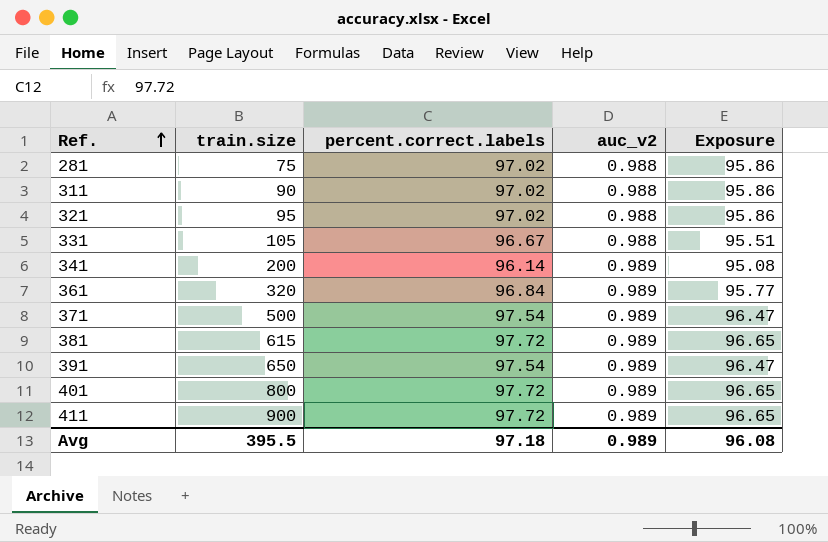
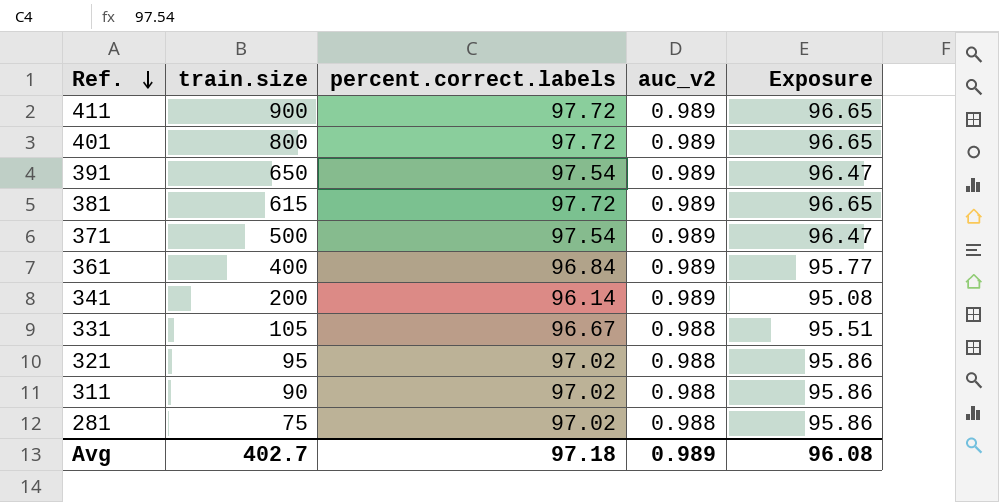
row order: Ref. ascending -> Ref. descending
361 | train.size: 320 -> 400
Avg | train.size: 395.5 -> 402.7

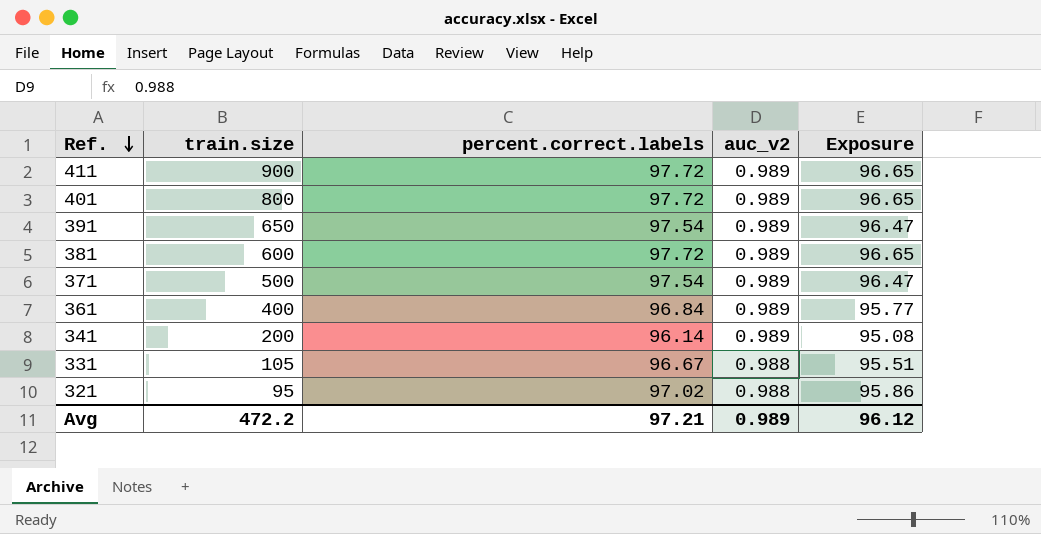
row 311: 90 | 97.02 | 0.988 | 95.86 -> none
row 281: 75 | 97.02 | 0.988 | 95.86 -> none
381 | train.size: 615 -> 600
Avg | train.size: 402.7 -> 472.2
Avg | percent.correct.labels: 97.18 -> 97.21
Avg | Exposure: 96.08 -> 96.12

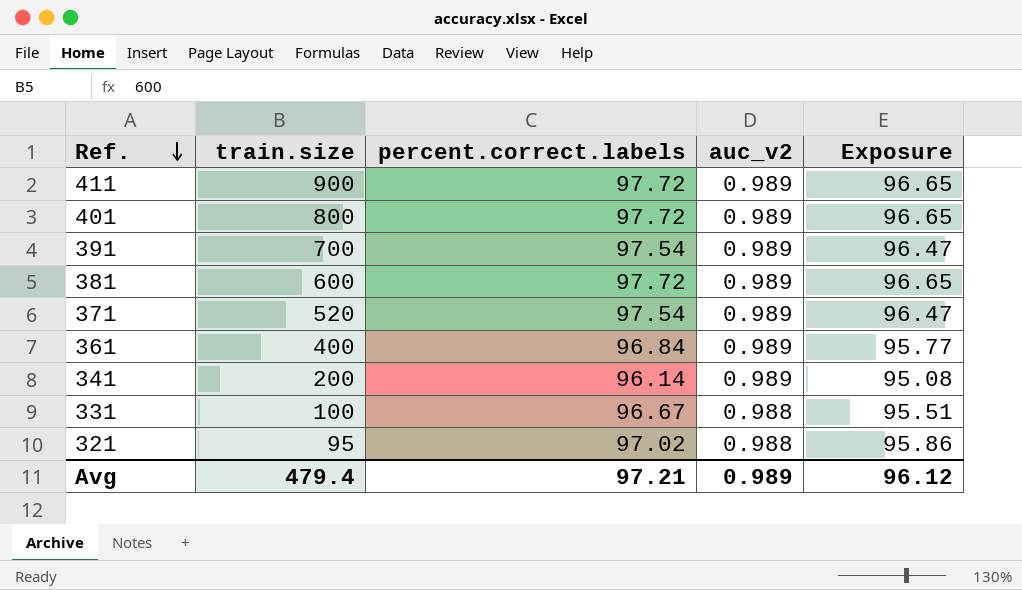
391 | train.size: 650 -> 700
371 | train.size: 500 -> 520
331 | train.size: 105 -> 100
Avg | train.size: 472.2 -> 479.4

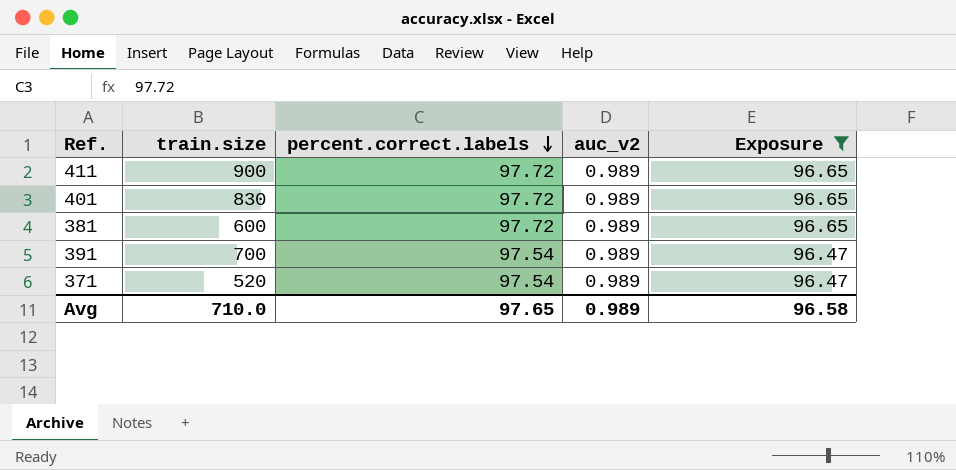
filter: none -> Exposure >= 96.47
row order: Ref. descending -> percent.correct.labels descending
401 | train.size: 800 -> 830
Avg | train.size: 479.4 -> 710.0
Avg | percent.correct.labels: 97.21 -> 97.65
Avg | Exposure: 96.12 -> 96.58

